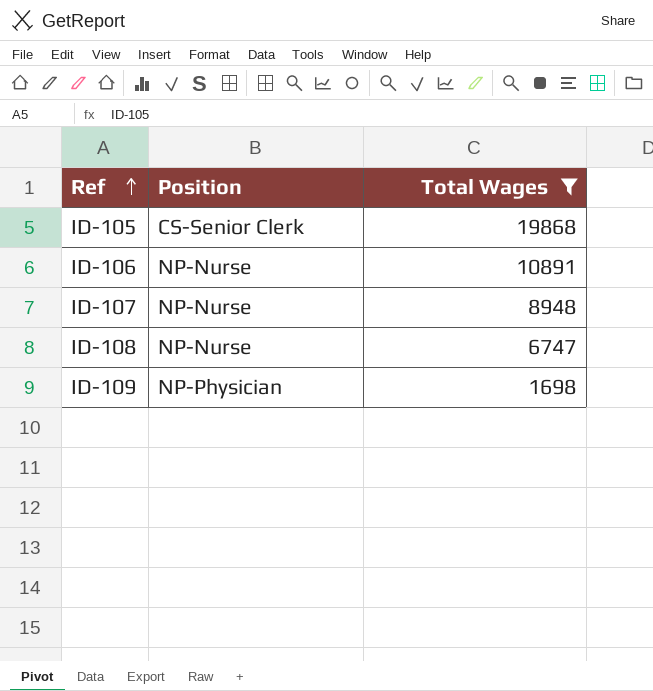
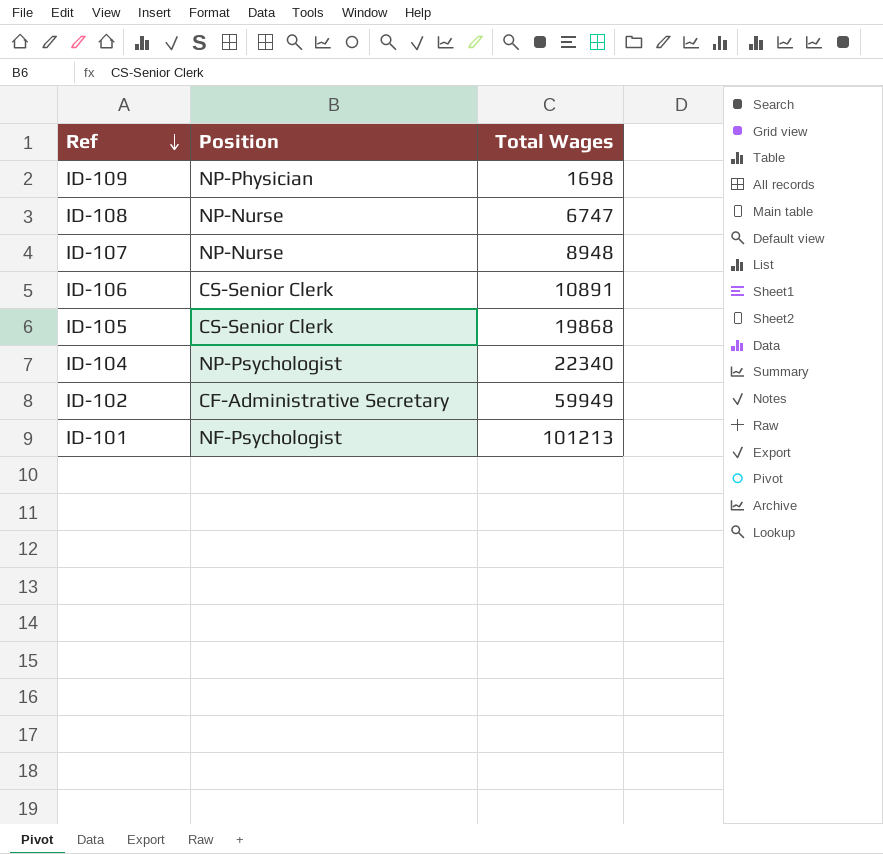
filter: Total Wages <= 19868 -> none
row order: Ref ascending -> Ref descending
ID-106 | Position: NP-Nurse -> CS-Senior Clerk

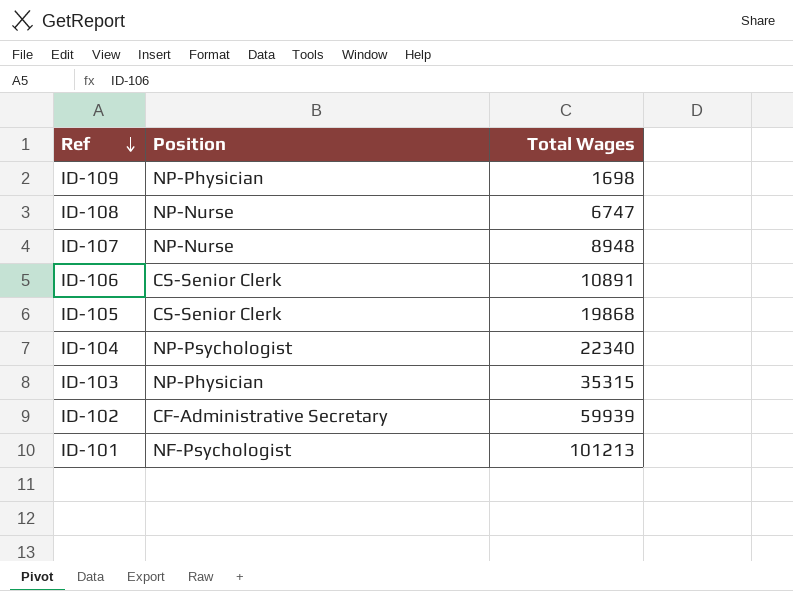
row ID-103: none -> NP-Physician | 35315
ID-102 | Total Wages: 59949 -> 59939

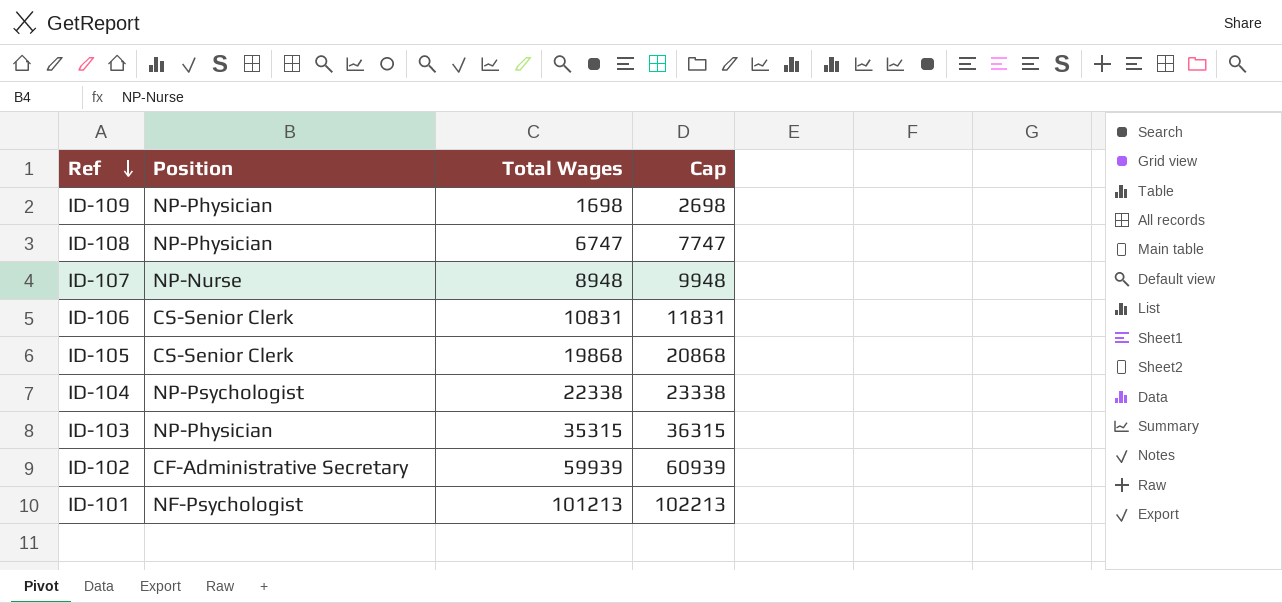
column Cap | formula: none -> [Total Wages] + 1000
ID-108 | Position: NP-Nurse -> NP-Physician
ID-106 | Total Wages: 10891 -> 10831
ID-104 | Total Wages: 22340 -> 22338

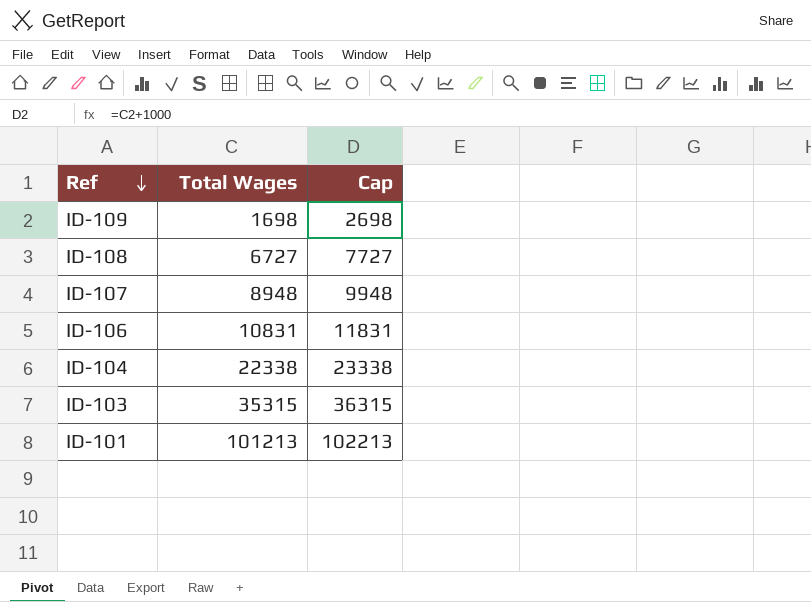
column Position | position: 2 -> none
row ID-105: CS-Senior Clerk | 19868 | 20868 -> none
row ID-102: CF-Administrative Secretary | 59939 | 60939 -> none
ID-108 | Total Wages: 6747 -> 6727
ID-108 | Cap: 7747 -> 7727

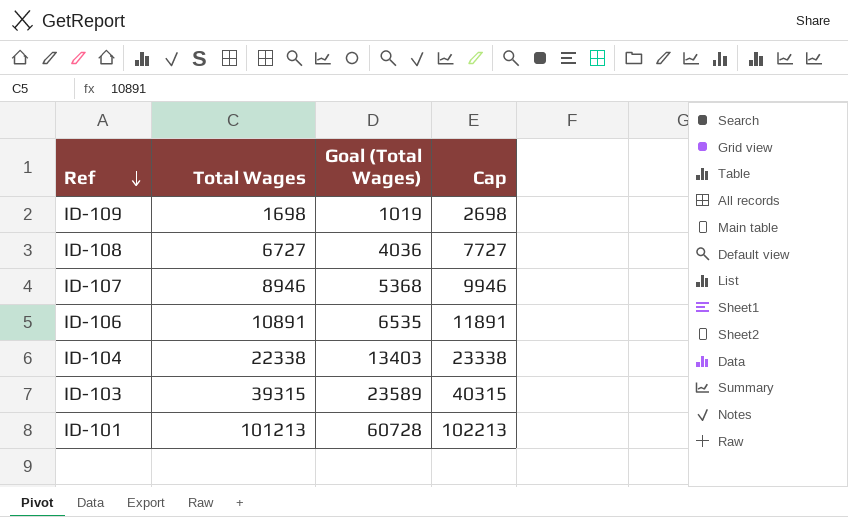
column Goal (Total Wages) | formula: none -> [Total Wages] * 0.6
ID-107 | Total Wages: 8948 -> 8946
ID-107 | Cap: 9948 -> 9946
ID-106 | Total Wages: 10831 -> 10891
ID-106 | Cap: 11831 -> 11891
ID-103 | Total Wages: 35315 -> 39315
ID-103 | Cap: 36315 -> 40315

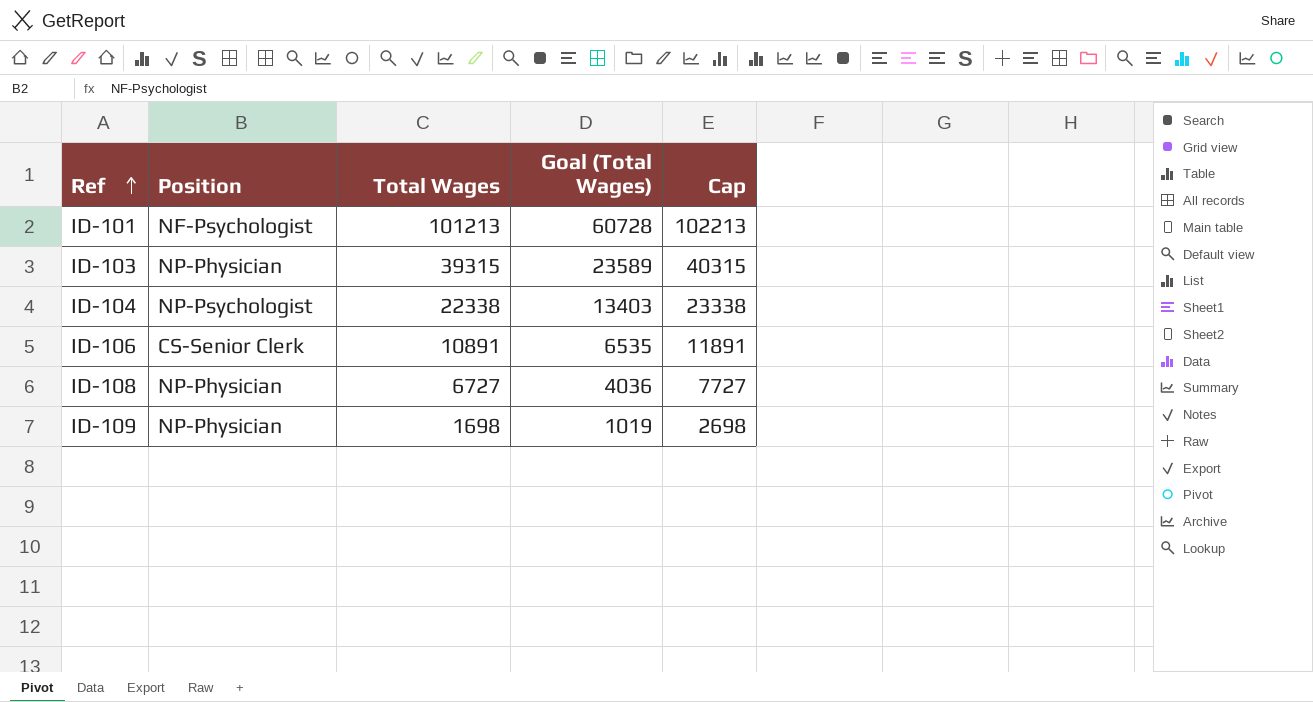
row order: Ref descending -> Ref ascending
column Position | position: none -> 2
row ID-107: 8946 | 5368 | 9946 -> none

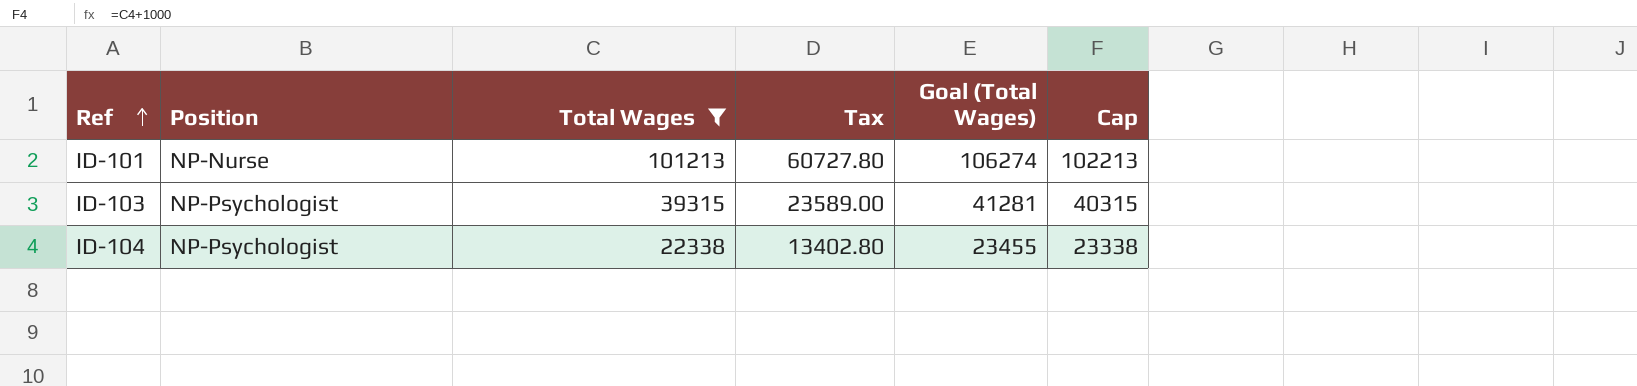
filter: none -> Total Wages >= 22338
column Tax | formula: none -> [Total Wages] * 0.6
column Goal (Total Wages) | formula: [Total Wages] * 0.6 -> [Total Wages] * 1.05
ID-101 | Position: NF-Psychologist -> NP-Nurse
ID-103 | Position: NP-Physician -> NP-Psychologist

